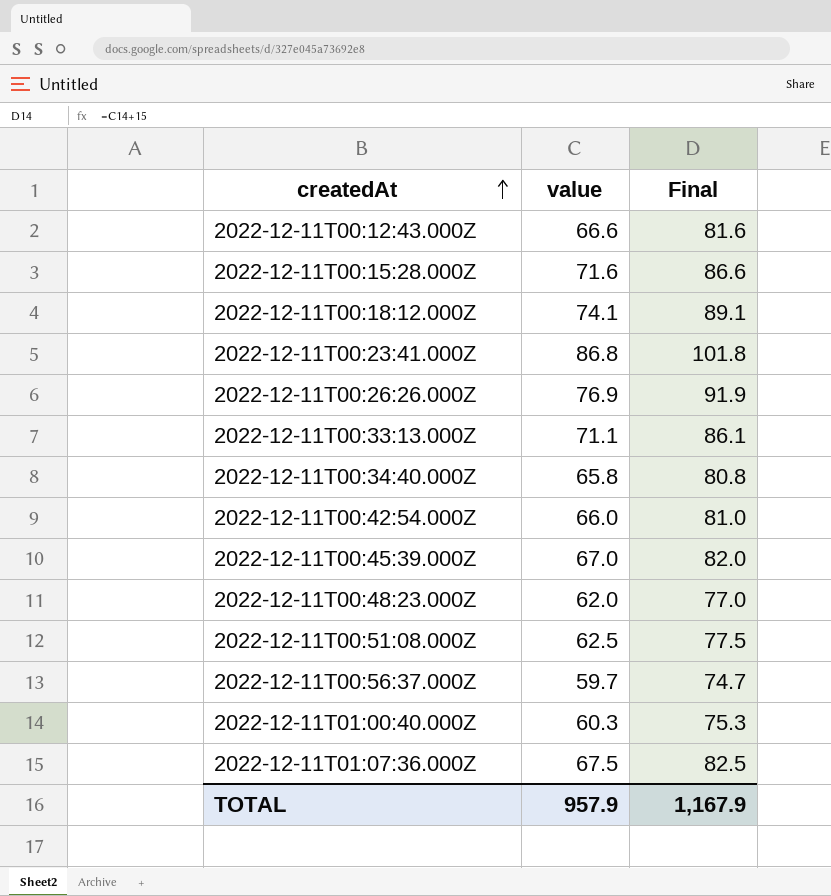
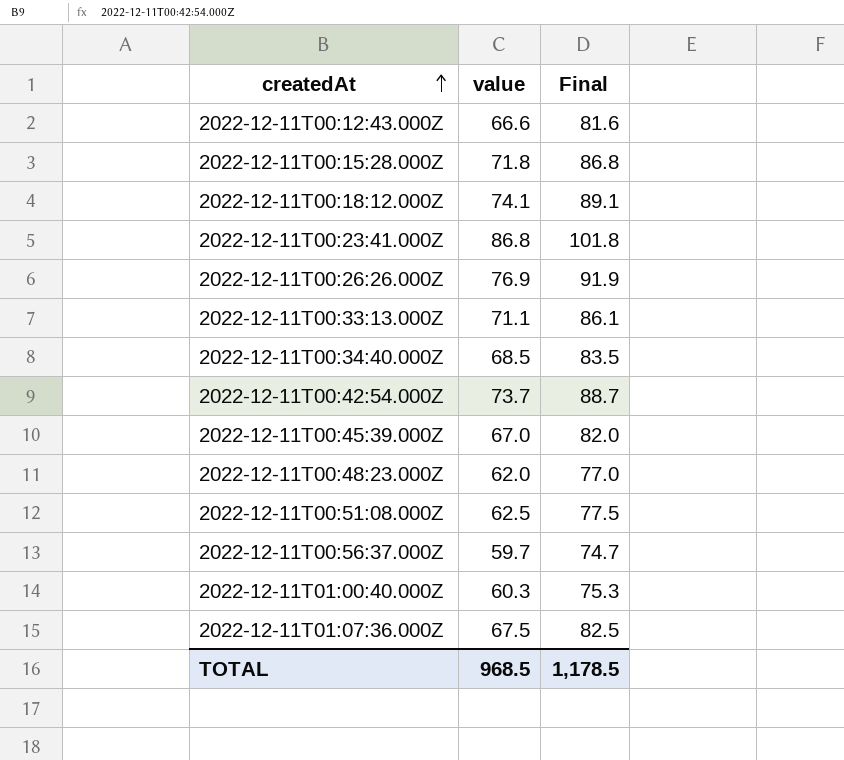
2022-12-11T00:15:28.000Z | value: 71.6 -> 71.8
2022-12-11T00:15:28.000Z | Final: 86.6 -> 86.8
2022-12-11T00:34:40.000Z | value: 65.8 -> 68.5
2022-12-11T00:34:40.000Z | Final: 80.8 -> 83.5
2022-12-11T00:42:54.000Z | value: 66.0 -> 73.7
2022-12-11T00:42:54.000Z | Final: 81.0 -> 88.7
TOTAL | value: 957.9 -> 968.5
TOTAL | Final: 1,167.9 -> 1,178.5

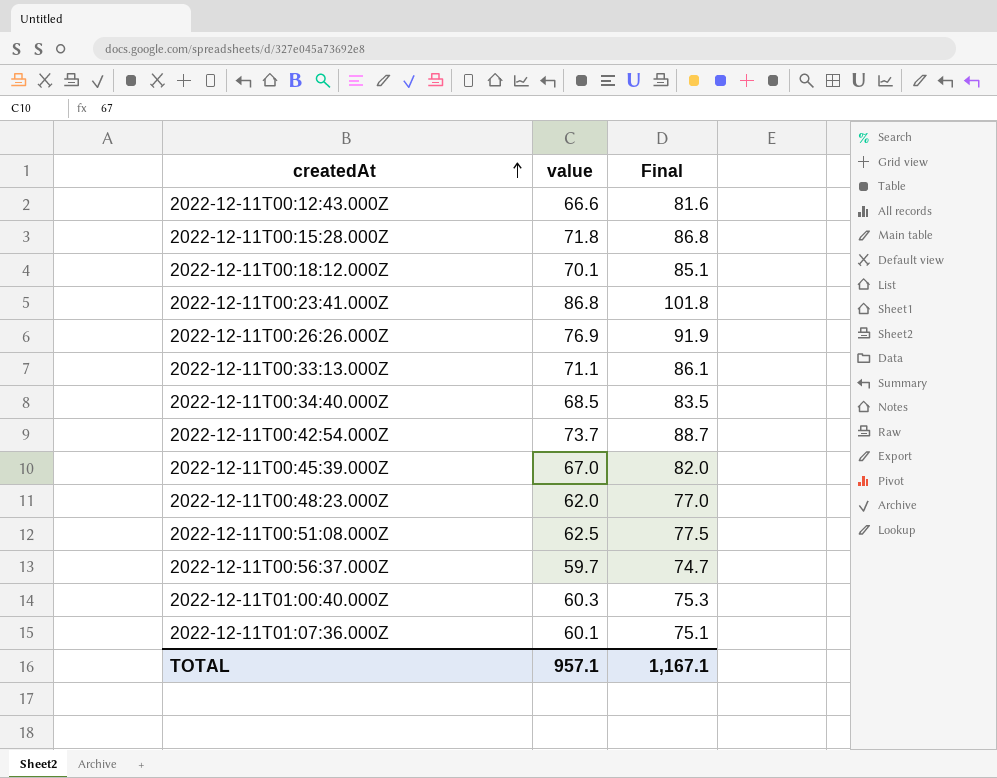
2022-12-11T00:18:12.000Z | value: 74.1 -> 70.1
2022-12-11T00:18:12.000Z | Final: 89.1 -> 85.1
2022-12-11T01:07:36.000Z | value: 67.5 -> 60.1
2022-12-11T01:07:36.000Z | Final: 82.5 -> 75.1
TOTAL | value: 968.5 -> 957.1
TOTAL | Final: 1,178.5 -> 1,167.1

